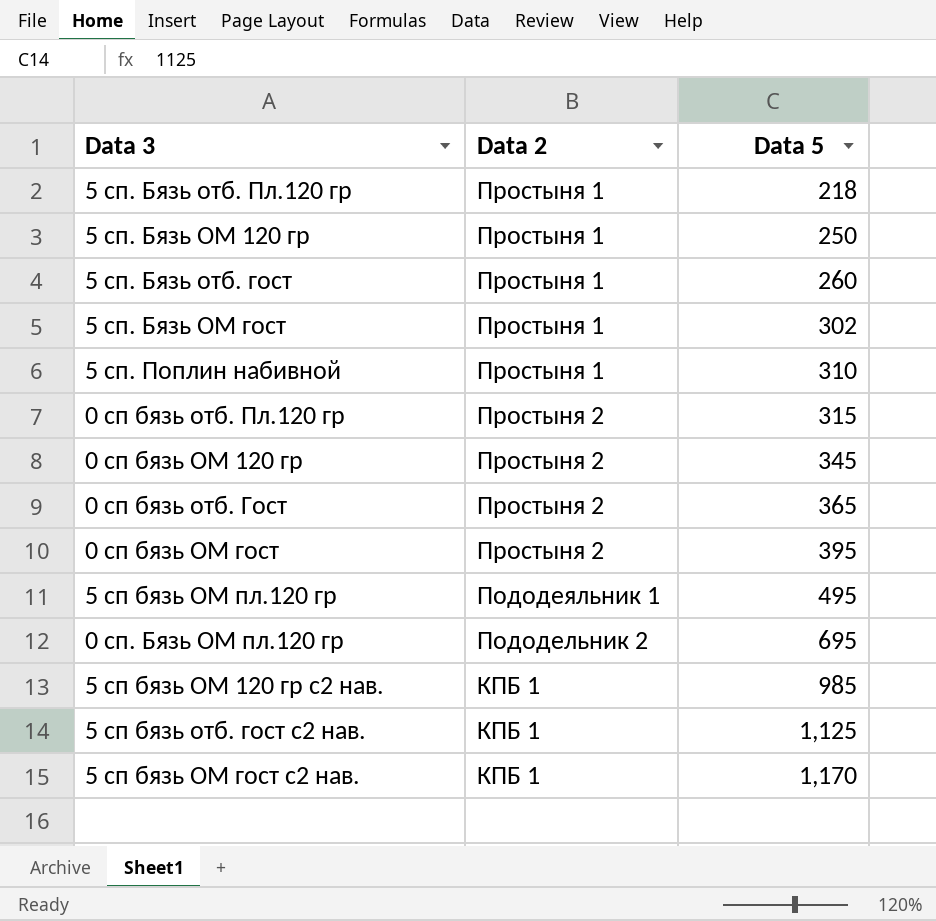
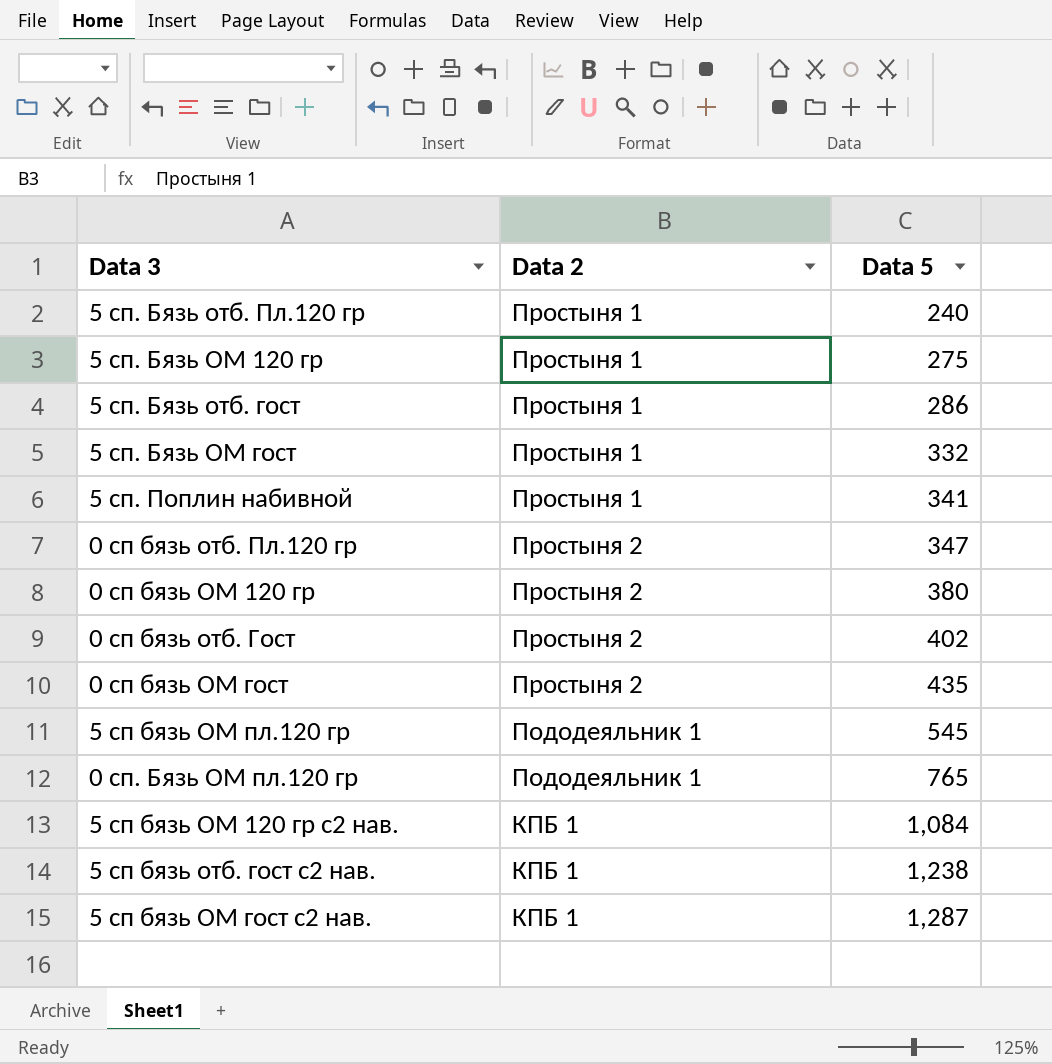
5 сп. Бязь отб. Пл.120 гр | Data 5: 218 -> 240
5 сп. Бязь ОМ 120 гр | Data 5: 250 -> 275
5 сп. Бязь отб. гост | Data 5: 260 -> 286
5 сп. Бязь ОМ гост | Data 5: 302 -> 332
5 сп. Поплин набивной | Data 5: 310 -> 341
0 сп бязь отб. Пл.120 гр | Data 5: 315 -> 347
0 сп бязь ОМ 120 гр | Data 5: 345 -> 380
0 сп бязь отб. Гост | Data 5: 365 -> 402
0 сп бязь ОМ гост | Data 5: 395 -> 435
5 сп бязь ОМ пл.120 гр | Data 5: 495 -> 545
0 сп. Бязь ОМ пл.120 гр | Data 2: Пододельник 2 -> Пододеяльник 1
0 сп. Бязь ОМ пл.120 гр | Data 5: 695 -> 765
5 сп бязь ОМ 120 гр с2 нав. | Data 5: 985 -> 1,084
5 сп бязь отб. гост с2 нав. | Data 5: 1,125 -> 1,238
5 сп бязь ОМ гост с2 нав. | Data 5: 1,170 -> 1,287

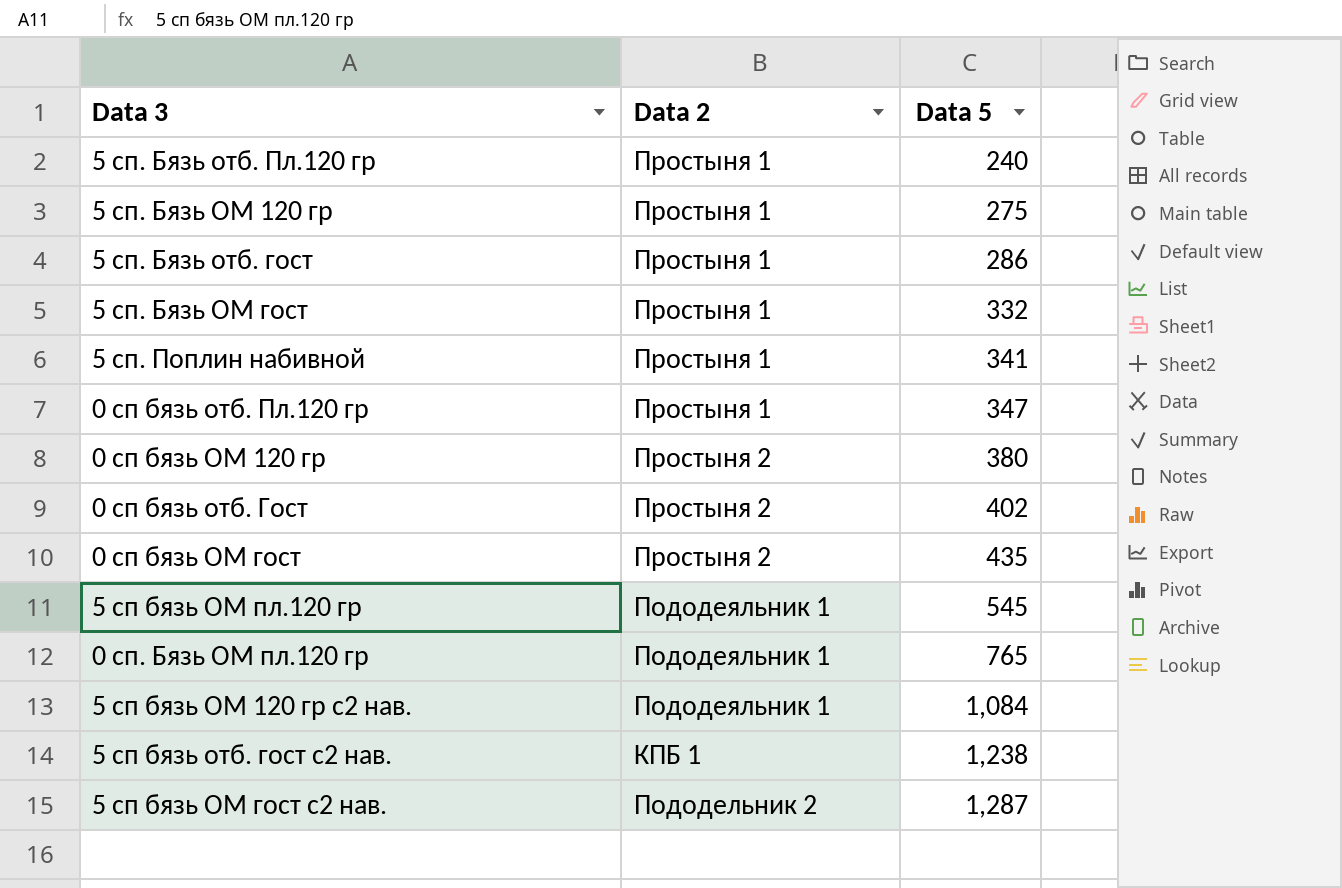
0 сп бязь отб. Пл.120 гр | Data 2: Простыня 2 -> Простыня 1
5 сп бязь ОМ 120 гр с2 нав. | Data 2: КПБ 1 -> Пододеяльник 1
5 сп бязь ОМ гост с2 нав. | Data 2: КПБ 1 -> Пододельник 2

